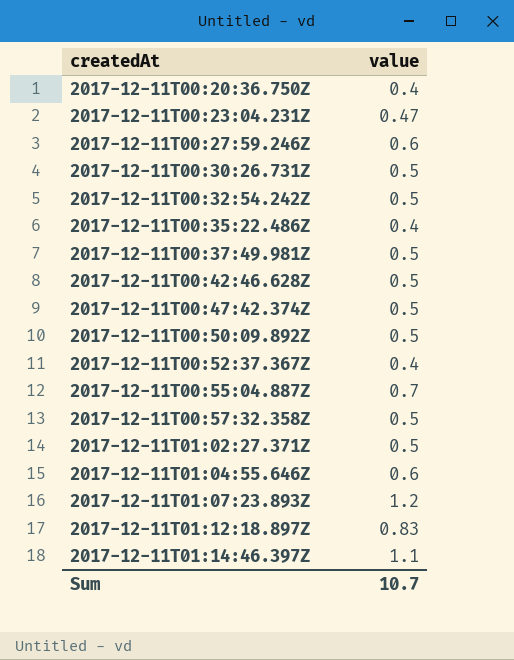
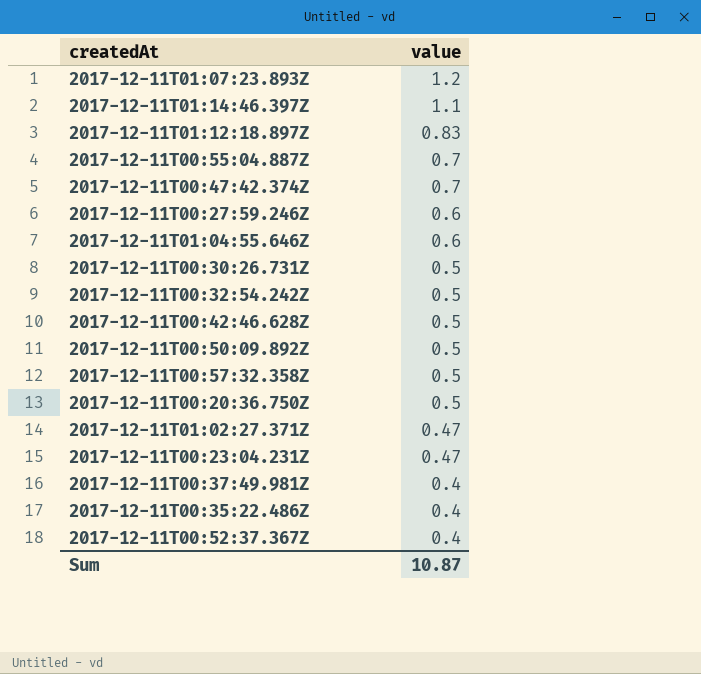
row order: createdAt ascending -> value descending
2017-12-11T00:47:42.374Z | value: 0.5 -> 0.7
2017-12-11T00:20:36.750Z | value: 0.4 -> 0.5
2017-12-11T01:02:27.371Z | value: 0.5 -> 0.47
2017-12-11T00:37:49.981Z | value: 0.5 -> 0.4
Sum | value: 10.7 -> 10.87

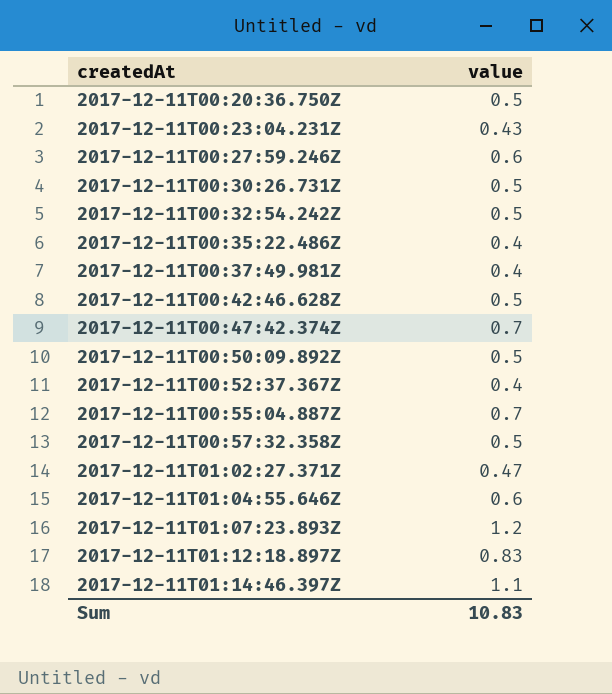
row order: value descending -> createdAt ascending
2017-12-11T00:23:04.231Z | value: 0.47 -> 0.43
Sum | value: 10.87 -> 10.83

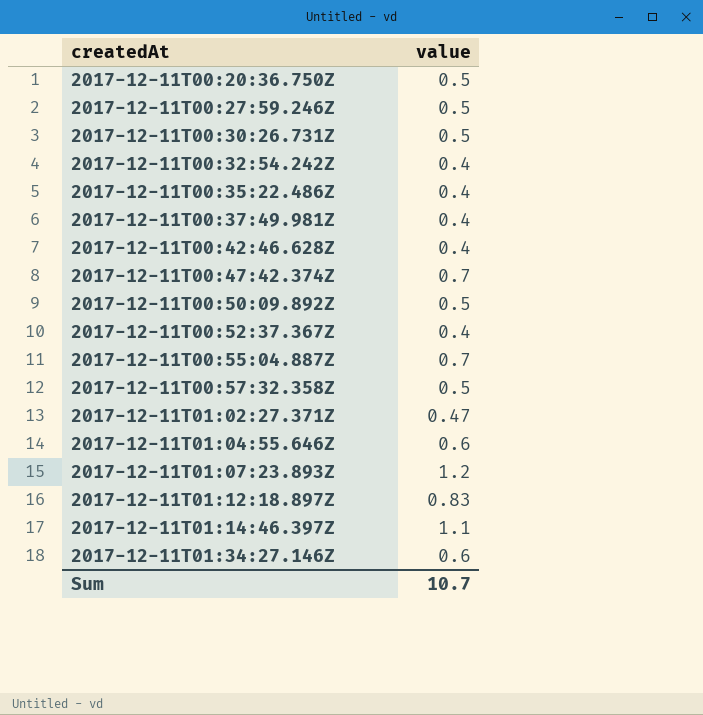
row 2017-12-11T00:23:04.231Z: 0.43 -> none
2017-12-11T00:27:59.246Z | value: 0.6 -> 0.5
2017-12-11T00:32:54.242Z | value: 0.5 -> 0.4
2017-12-11T00:42:46.628Z | value: 0.5 -> 0.4
row 2017-12-11T01:34:27.146Z: none -> 0.6
Sum | value: 10.83 -> 10.7

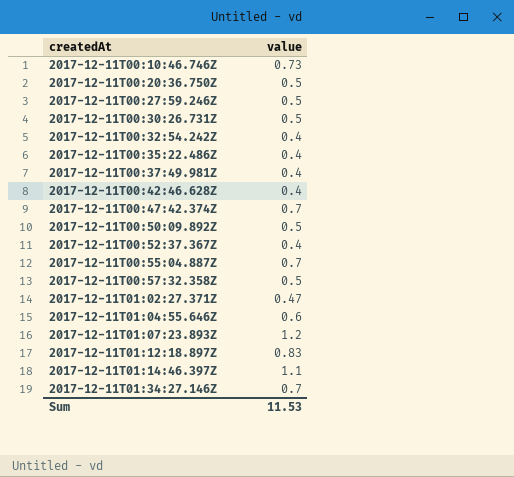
row 2017-12-11T00:10:46.746Z: none -> 0.73
2017-12-11T01:34:27.146Z | value: 0.6 -> 0.7
Sum | value: 10.7 -> 11.53

